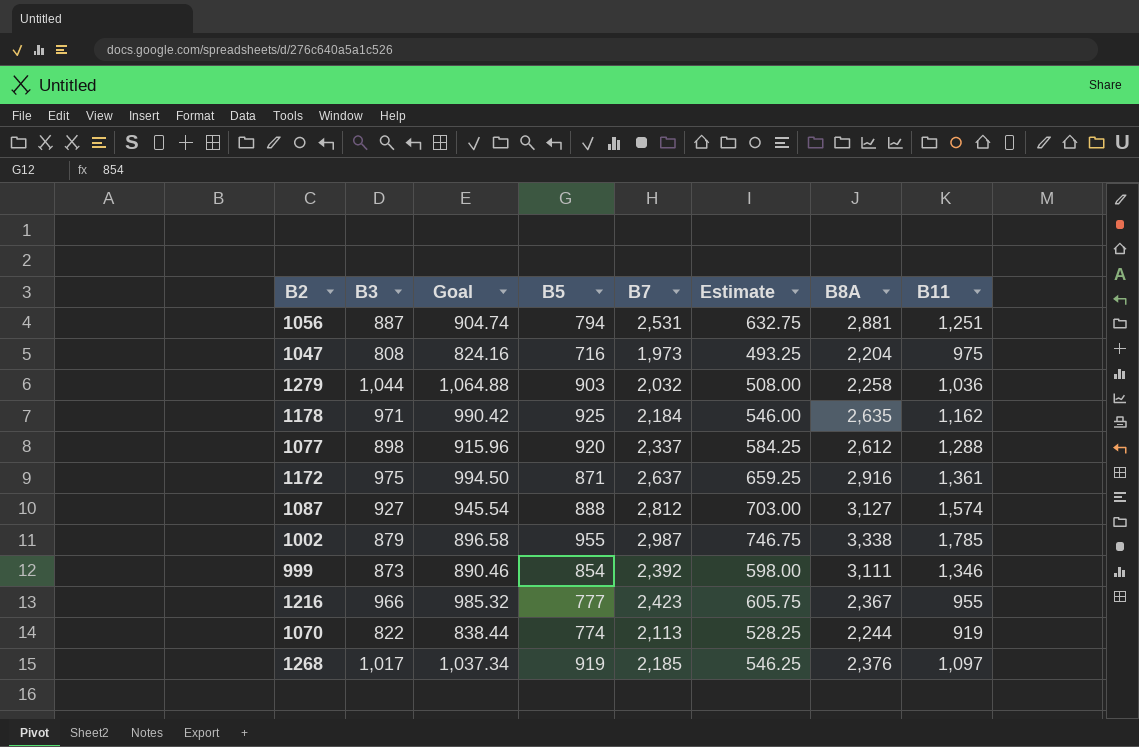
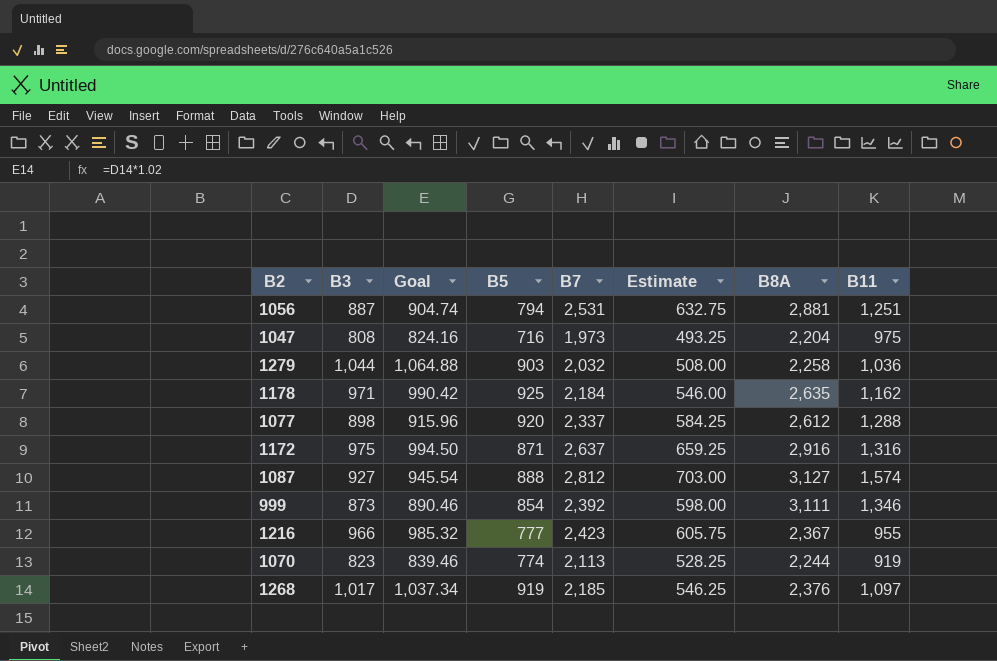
row 1002: 879 | 896.58 | 955 | 2,987 | 746.75 | 3,338 | 1,785 -> none
1172 | B11: 1,361 -> 1,316
1070 | B3: 822 -> 823
1070 | Goal: 838.44 -> 839.46

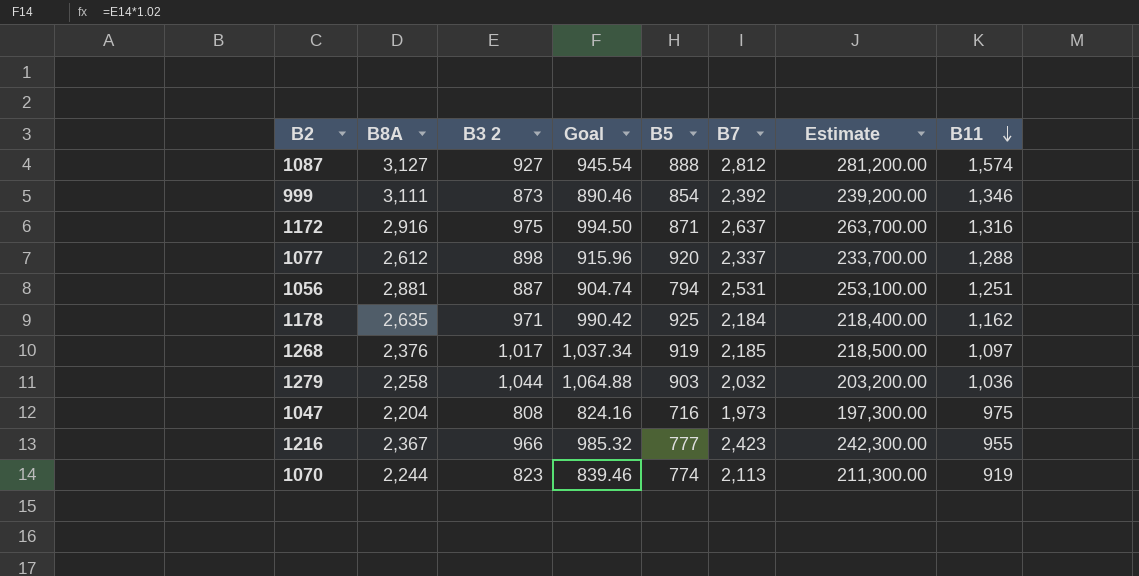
row order: none -> B11 descending
column B8A | position: 7 -> 2
column name: B3 -> B3 2
column Estimate | formula: [B7] * 0.25 -> [B7] * 100

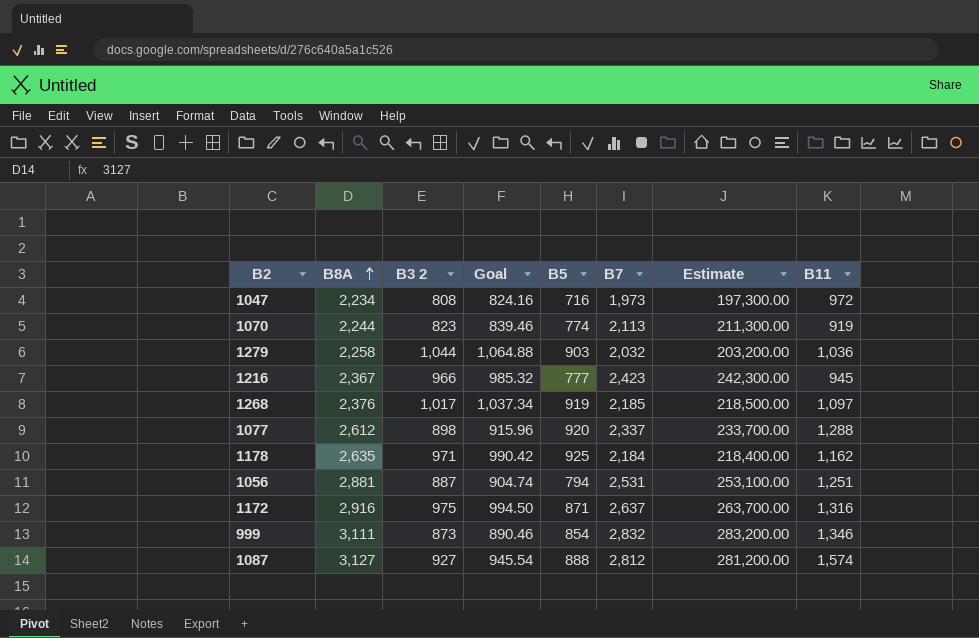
row order: B11 descending -> B8A ascending
1047 | B8A: 2,204 -> 2,234
1047 | B11: 975 -> 972
1216 | B11: 955 -> 945
999 | B7: 2,392 -> 2,832
999 | Estimate: 239,200.00 -> 283,200.00

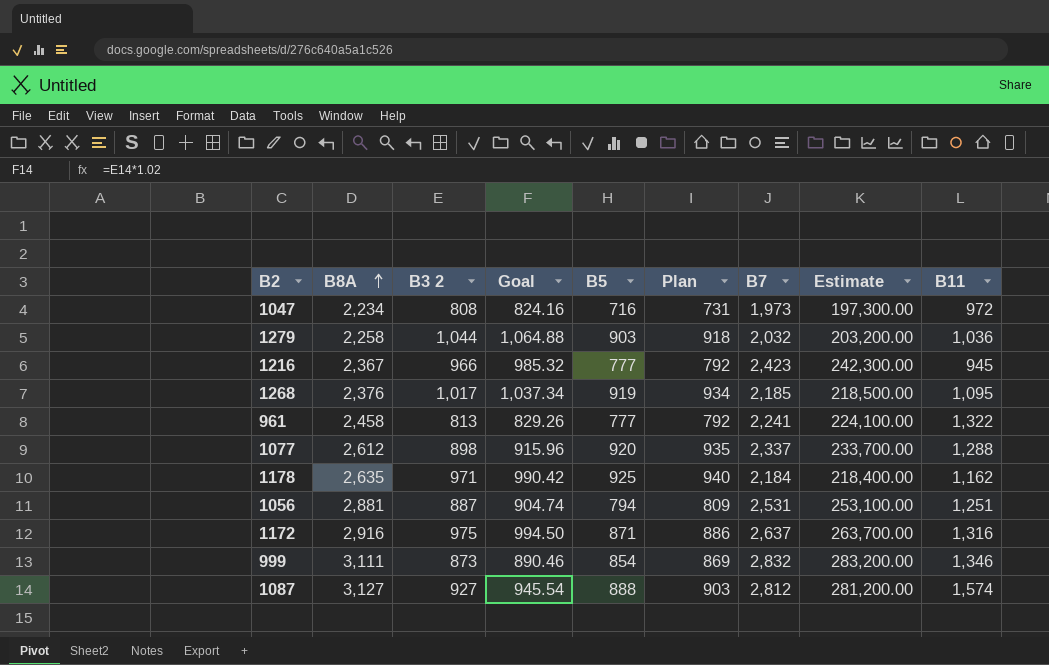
column Plan | formula: none -> [B5] + 15
row 1070: 2,244 | 823 | 839.46 | 774 | 2,113 | 211,300.00 | 919 -> none
1268 | B11: 1,097 -> 1,095
row 961: none -> 2,458 | 813 | 829.26 | 777 | 792 | 2,241 | 224,100.00 | 1,322

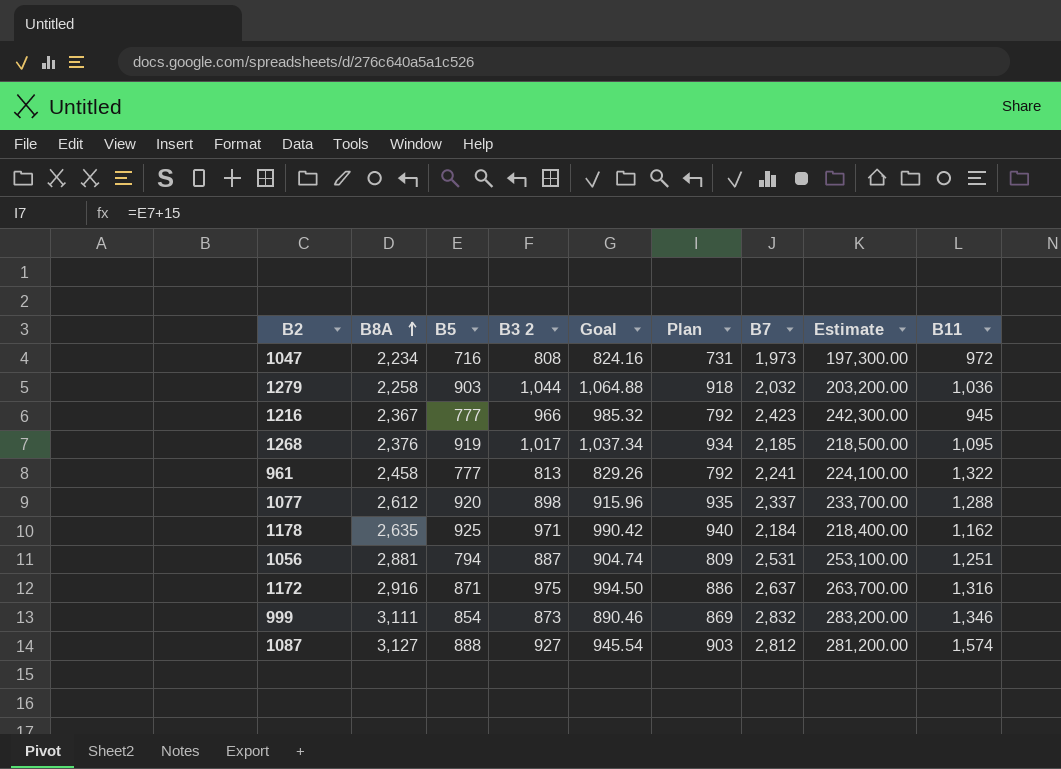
column B5 | position: 5 -> 3

